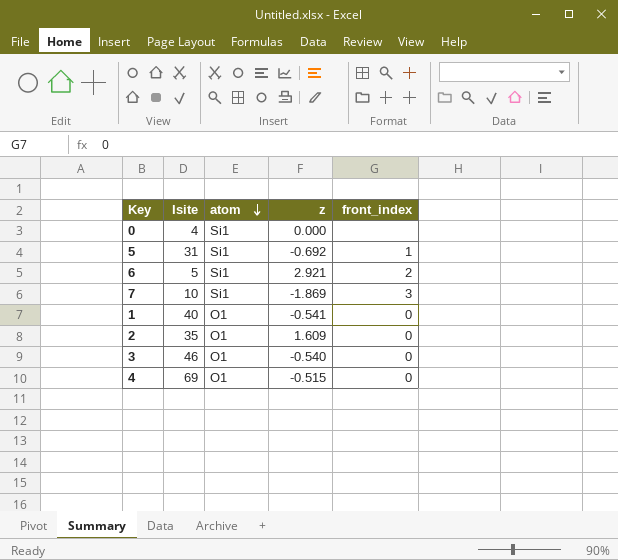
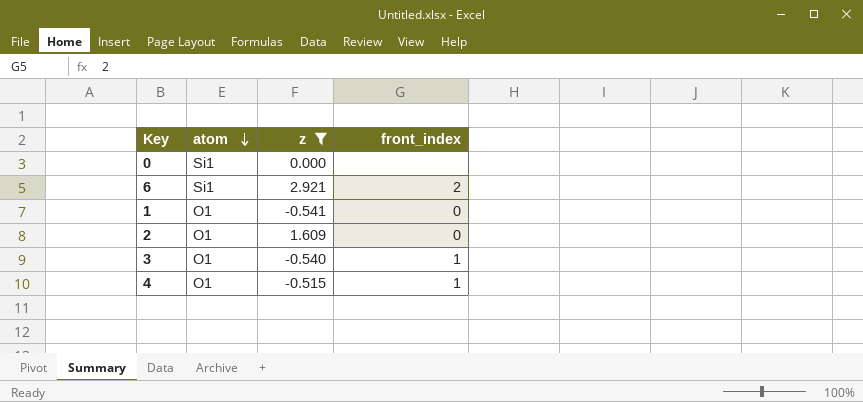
filter: none -> z >= -0.541
column Isite | position: 2 -> none
3 | front_index: 0 -> 1
4 | front_index: 0 -> 1

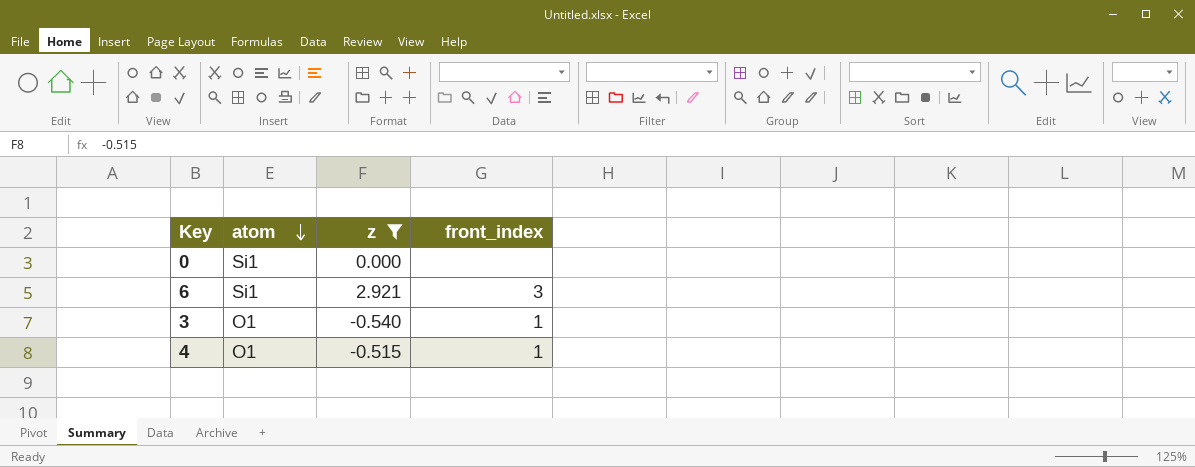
row 1: O1 | -0.541 | 0 -> none
row 2: O1 | 1.609 | 0 -> none
6 | front_index: 2 -> 3

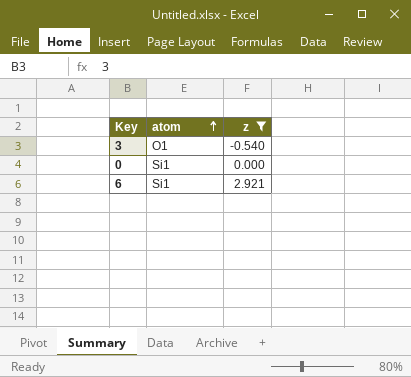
row order: atom descending -> atom ascending
column front_index | position: 4 -> none
row 4: O1 | -0.515 | 1 -> none

